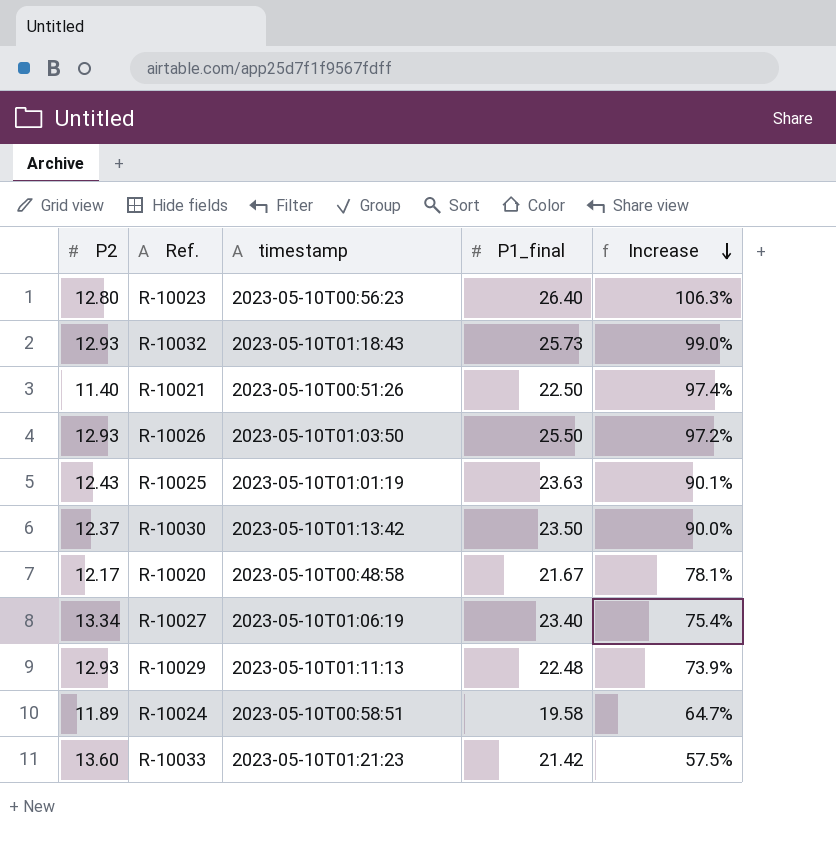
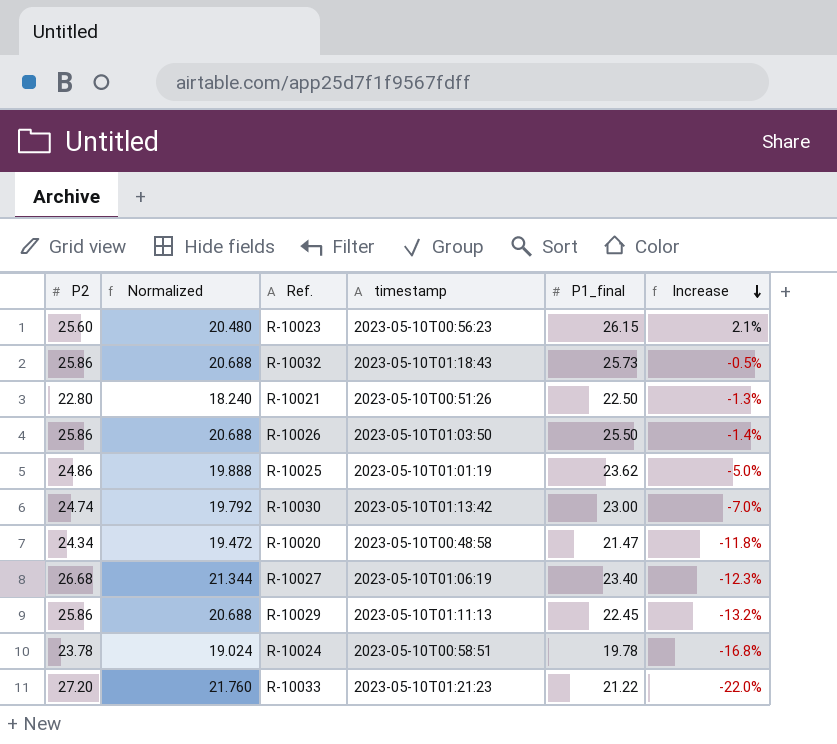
column Normalized | formula: none -> [P2] * 0.8
R-10023 | P2: 12.80 -> 25.60
R-10023 | P1_final: 26.40 -> 26.15
R-10023 | Increase: 106.3% -> 2.1%
R-10032 | P2: 12.93 -> 25.86
R-10032 | Increase: 99.0% -> -0.5%
R-10021 | P2: 11.40 -> 22.80
R-10021 | Increase: 97.4% -> -1.3%
R-10026 | P2: 12.93 -> 25.86
R-10026 | Increase: 97.2% -> -1.4%
R-10025 | P2: 12.43 -> 24.86
R-10025 | P1_final: 23.63 -> 23.62
R-10025 | Increase: 90.1% -> -5.0%
R-10030 | P2: 12.37 -> 24.74
R-10030 | P1_final: 23.50 -> 23.00
R-10030 | Increase: 90.0% -> -7.0%
R-10020 | P2: 12.17 -> 24.34
R-10020 | P1_final: 21.67 -> 21.47
R-10020 | Increase: 78.1% -> -11.8%
R-10027 | P2: 13.34 -> 26.68
R-10027 | Increase: 75.4% -> -12.3%
R-10029 | P2: 12.93 -> 25.86
R-10029 | P1_final: 22.48 -> 22.45
R-10029 | Increase: 73.9% -> -13.2%
R-10024 | P2: 11.89 -> 23.78
R-10024 | P1_final: 19.58 -> 19.78
R-10024 | Increase: 64.7% -> -16.8%
R-10033 | P2: 13.60 -> 27.20
R-10033 | P1_final: 21.42 -> 21.22
R-10033 | Increase: 57.5% -> -22.0%

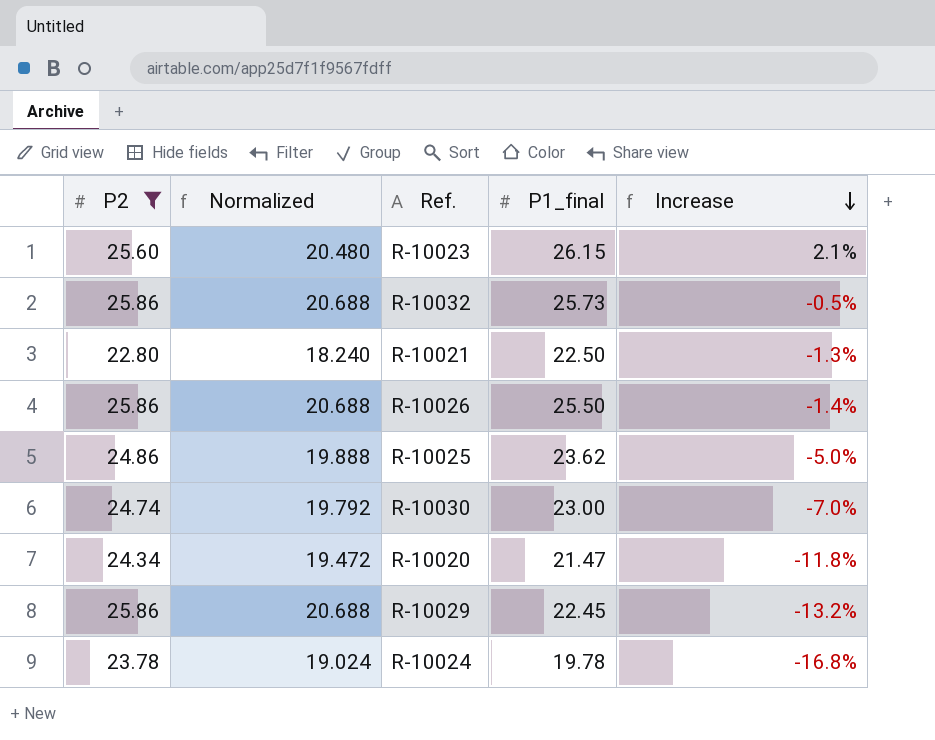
filter: none -> P2 <= 25.86
column timestamp | position: 4 -> none

